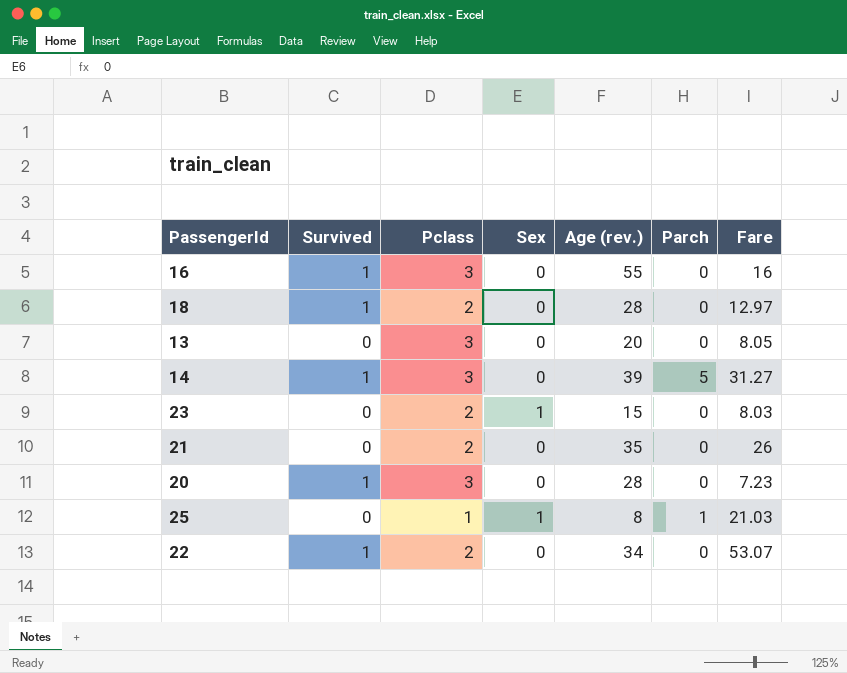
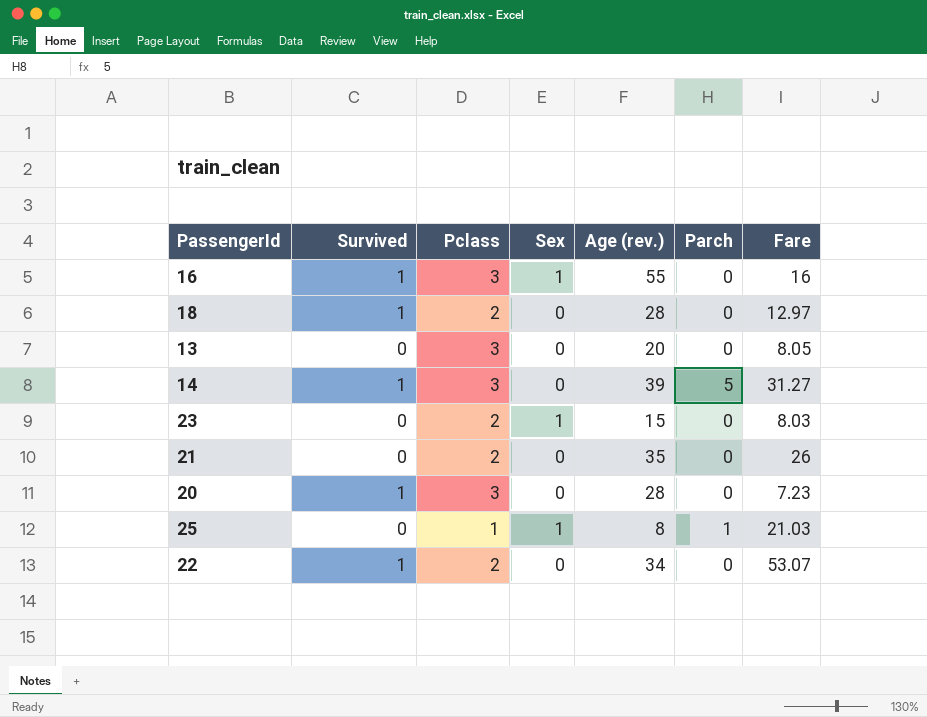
16 | Sex: 0 -> 1

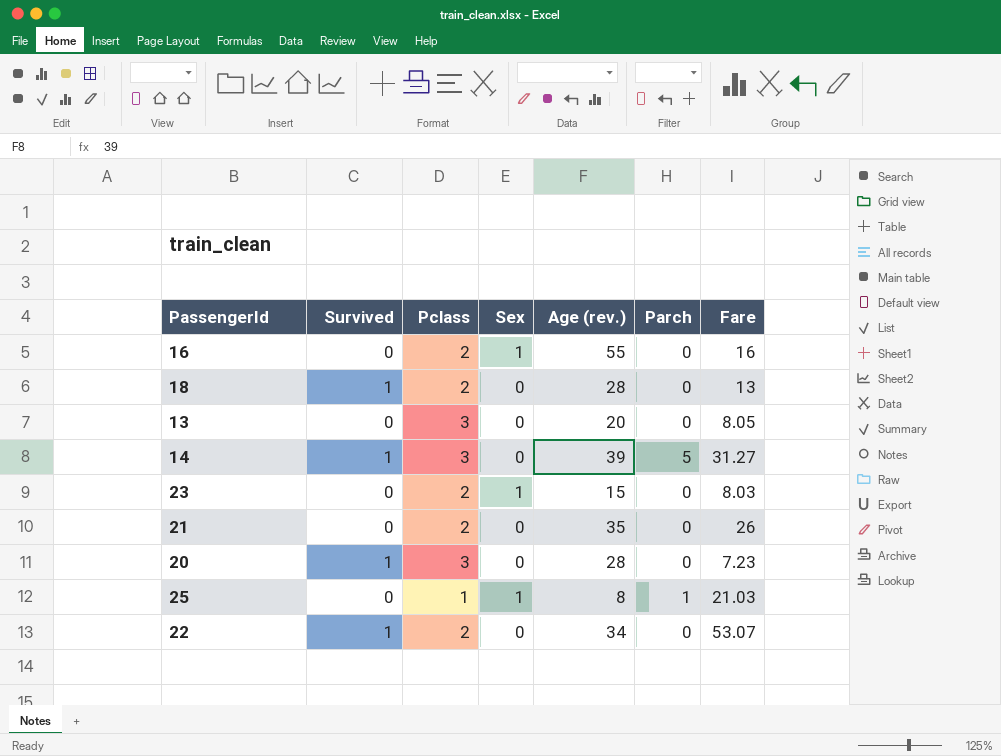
16 | Survived: 1 -> 0
16 | Pclass: 3 -> 2
18 | Fare: 12.97 -> 13

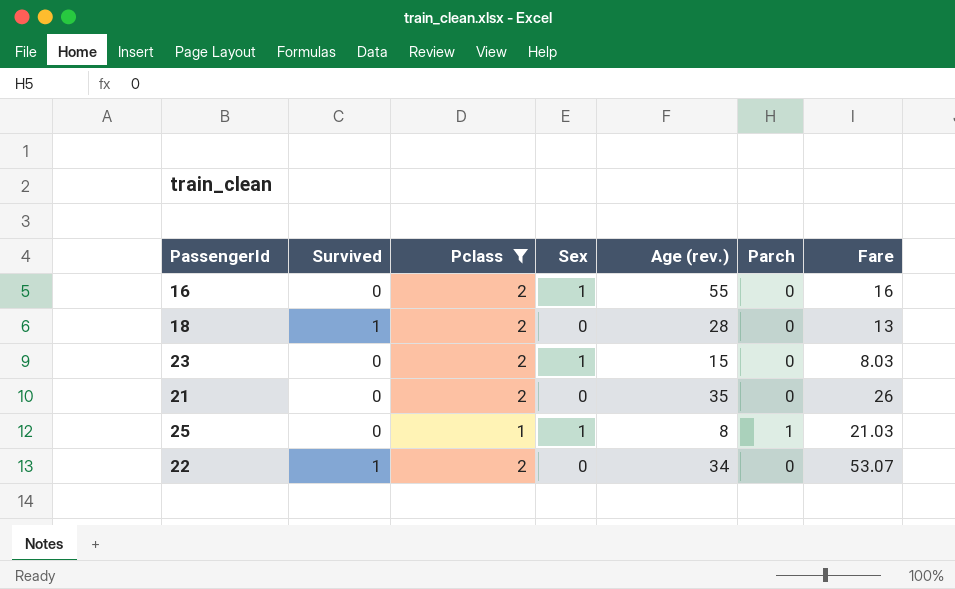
filter: none -> Pclass != 3

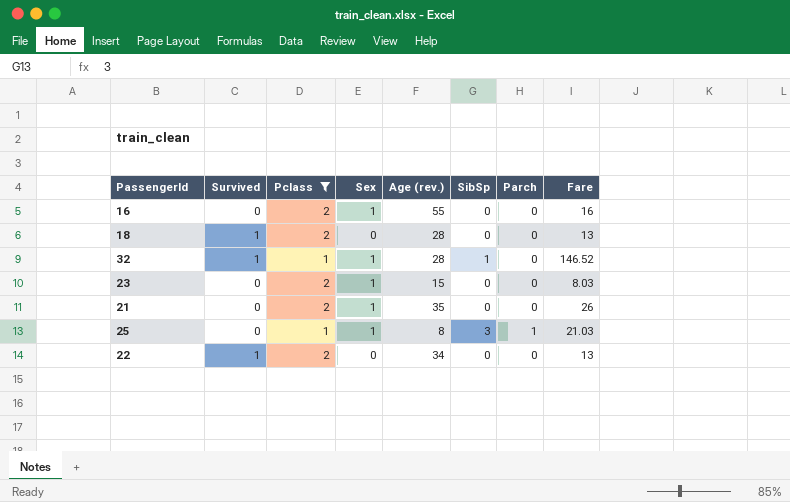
column SibSp | position: none -> 6
row 32: none -> 1 | 1 | 1 | 28 | 1 | 0 | 146.52
21 | Sex: 0 -> 1
22 | Fare: 53.07 -> 13

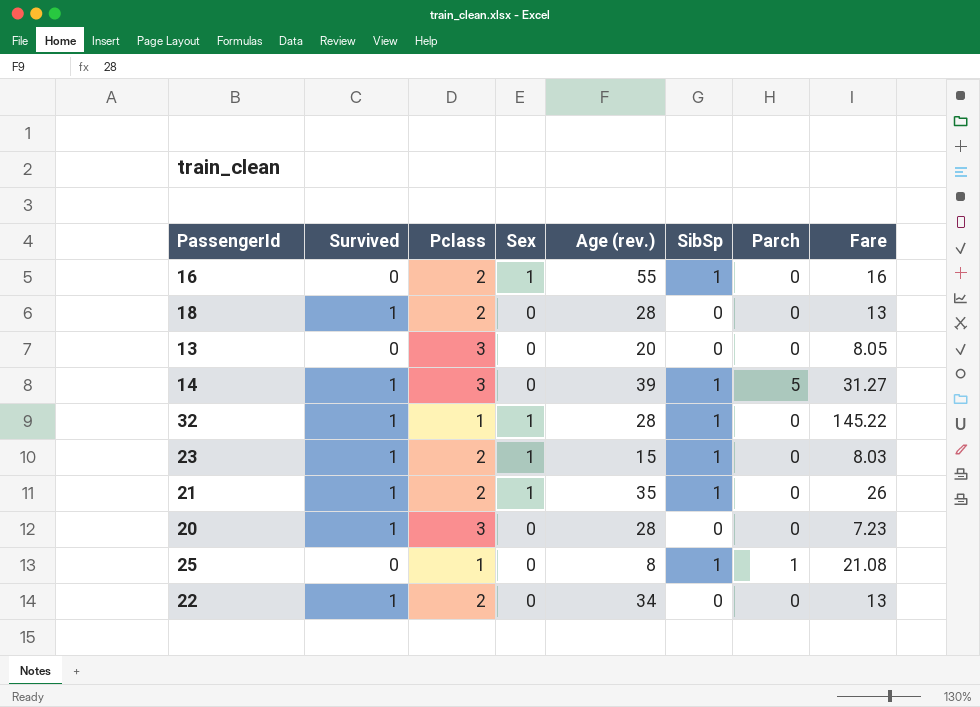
filter: Pclass != 3 -> none
16 | SibSp: 0 -> 1
32 | Fare: 146.52 -> 145.22
23 | Survived: 0 -> 1
23 | SibSp: 0 -> 1
21 | Survived: 0 -> 1
21 | SibSp: 0 -> 1
25 | Sex: 1 -> 0
25 | SibSp: 3 -> 1
25 | Fare: 21.03 -> 21.08

